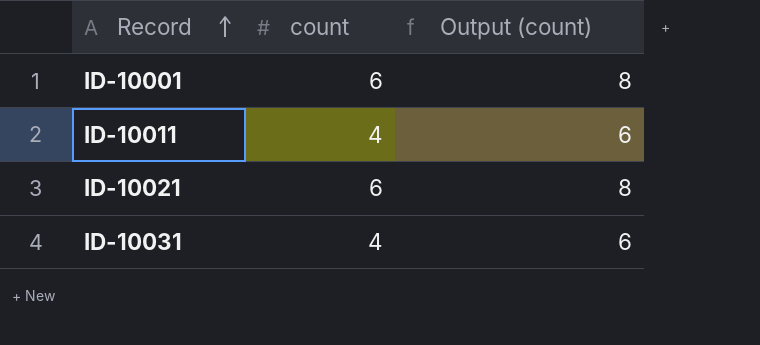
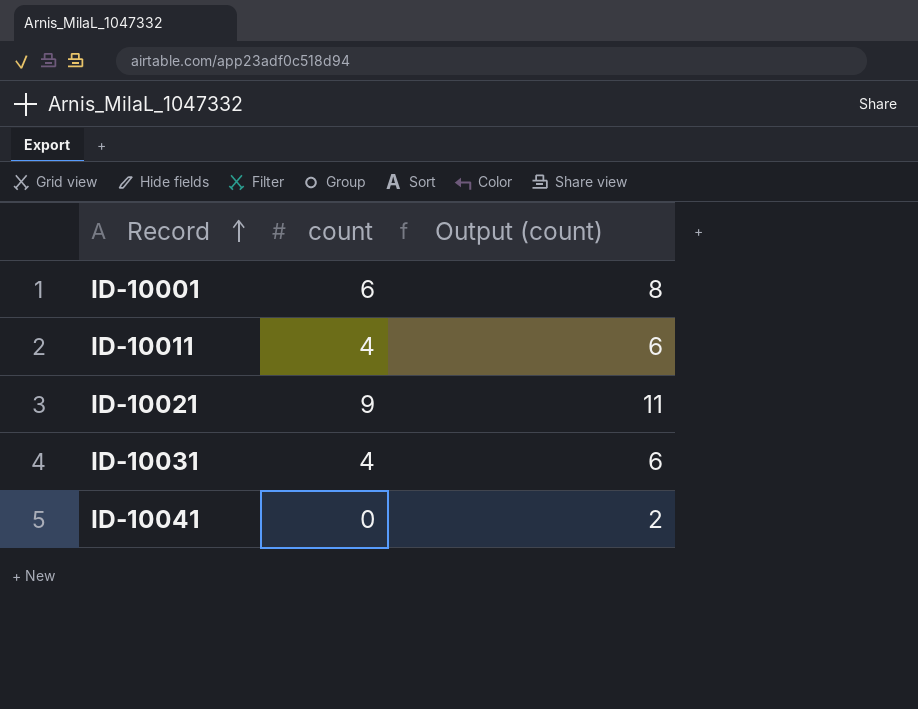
ID-10021 | count: 6 -> 9
ID-10021 | Output (count): 8 -> 11
row ID-10041: none -> 0 | 2

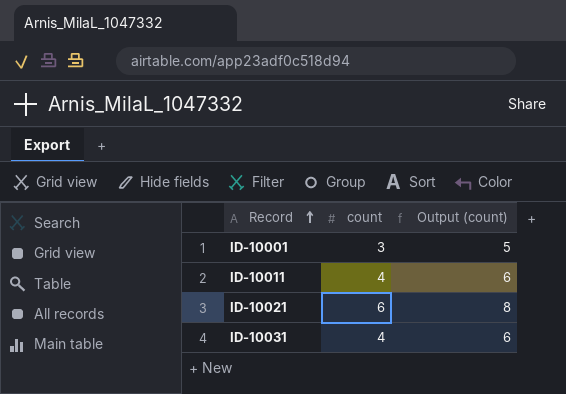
row ID-10041: 0 | 2 -> none
ID-10001 | count: 6 -> 3
ID-10001 | Output (count): 8 -> 5
ID-10021 | count: 9 -> 6
ID-10021 | Output (count): 11 -> 8

